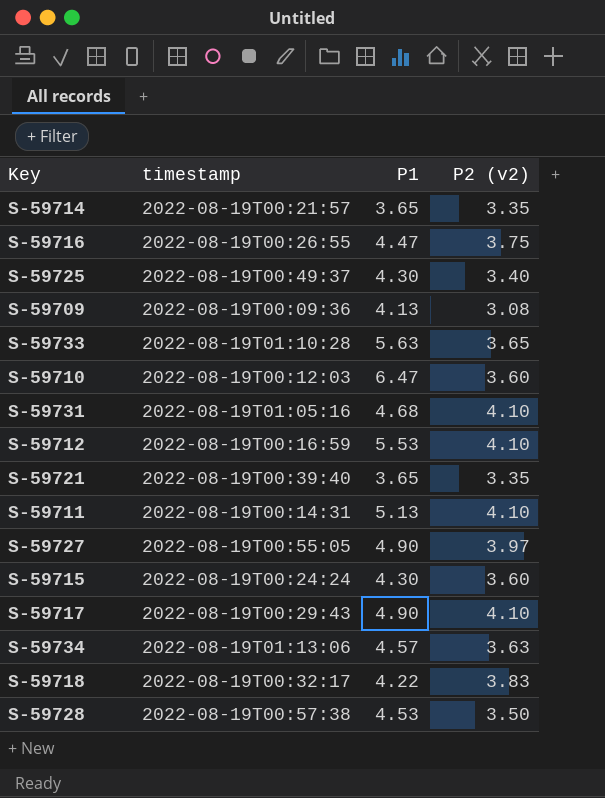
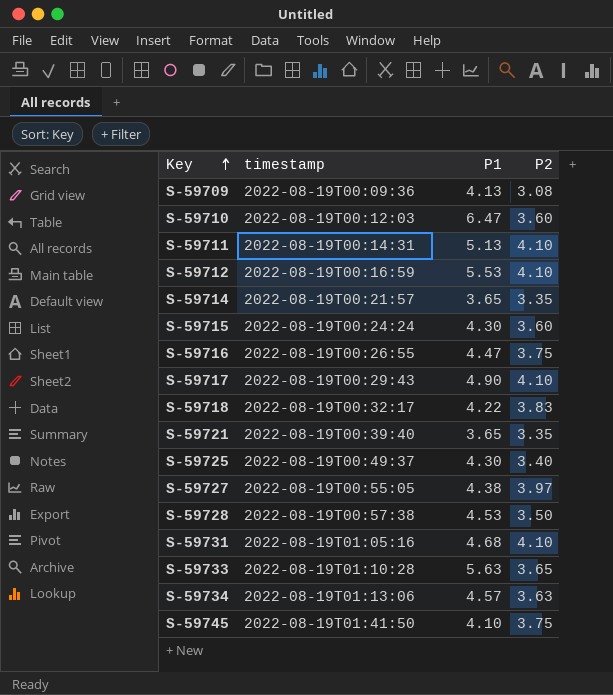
row order: none -> Key ascending
column name: P2 (v2) -> P2
S-59727 | P1: 4.90 -> 4.38
row S-59745: none -> 2022-08-19T01:41:50 | 4.10 | 3.75

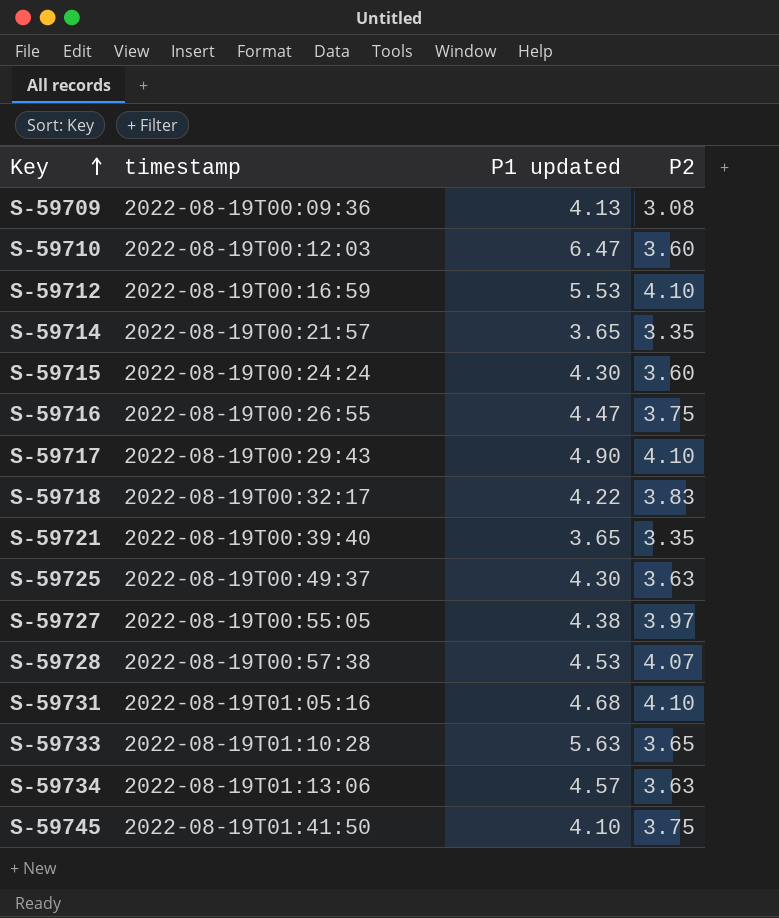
column name: P1 -> P1 updated
row S-59711: 2022-08-19T00:14:31 | 5.13 | 4.10 -> none
S-59725 | P2: 3.40 -> 3.63
S-59728 | P2: 3.50 -> 4.07

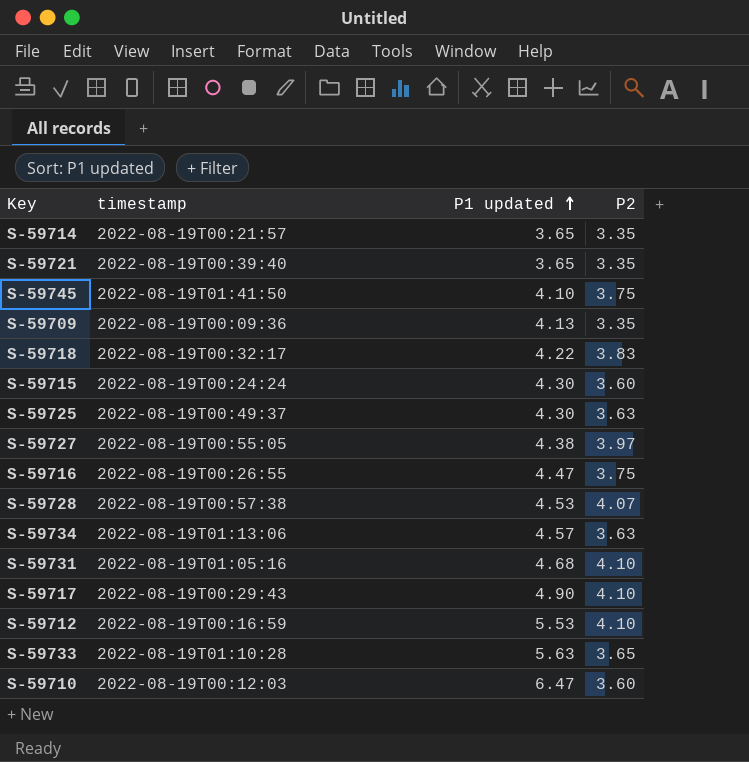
row order: Key ascending -> P1 updated ascending
S-59709 | P2: 3.08 -> 3.35

